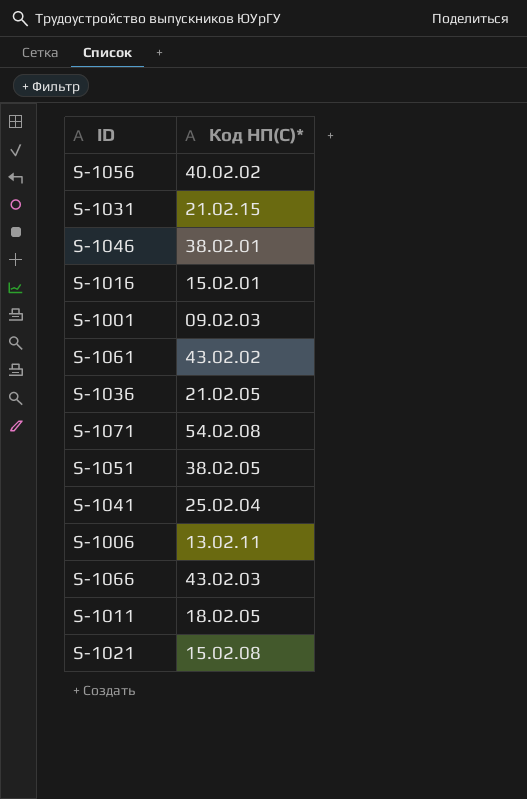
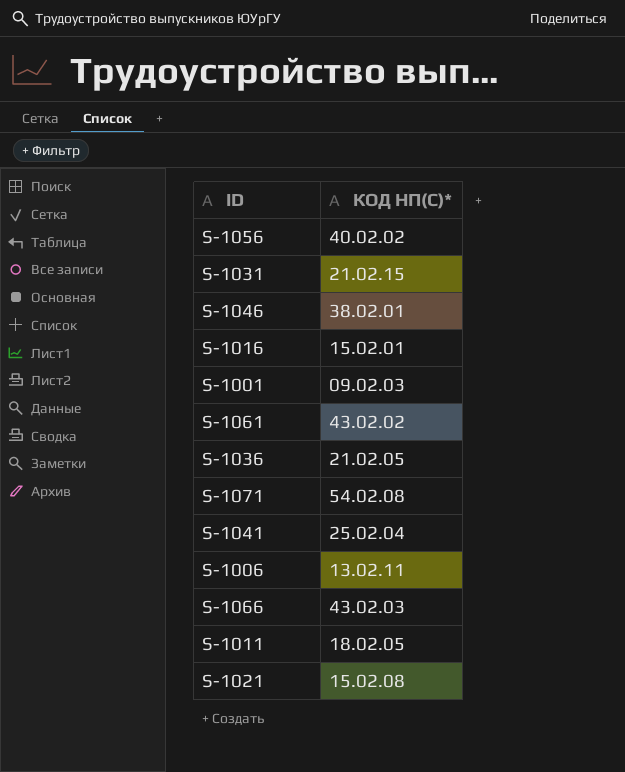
column name: Код НП(С)* -> КОД НП(С)*
row S-1051: 38.02.05 -> none

